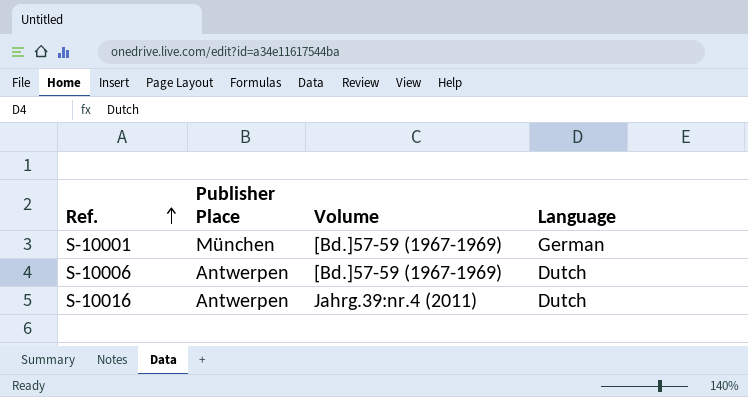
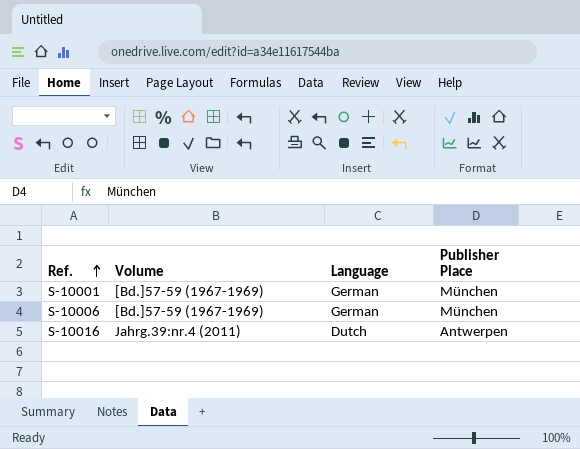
column Publisher Place | position: 2 -> 4
S-10006 | Language: Dutch -> German
S-10006 | Publisher Place: Antwerpen -> München

